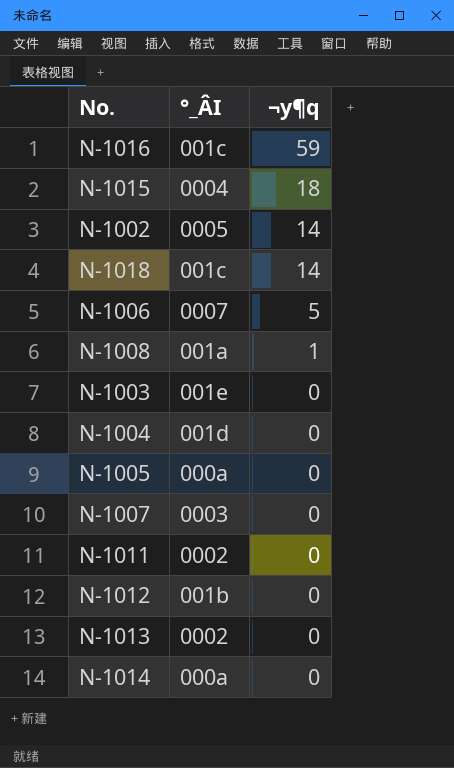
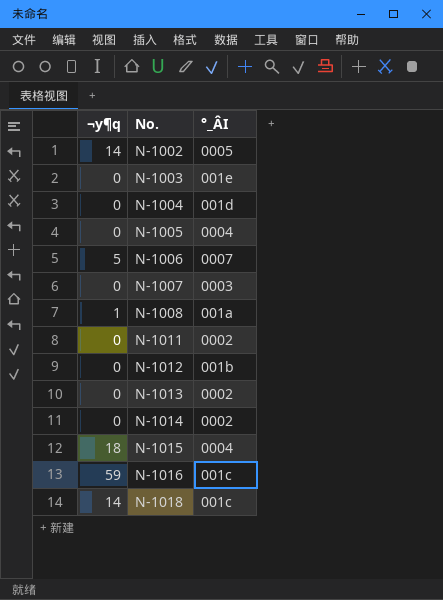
row order: ¬y¶q descending -> No. ascending
column ¬y¶q | position: 3 -> 1
N-1005 | °_ÂI: 000a -> 0004
N-1014 | °_ÂI: 000a -> 0002

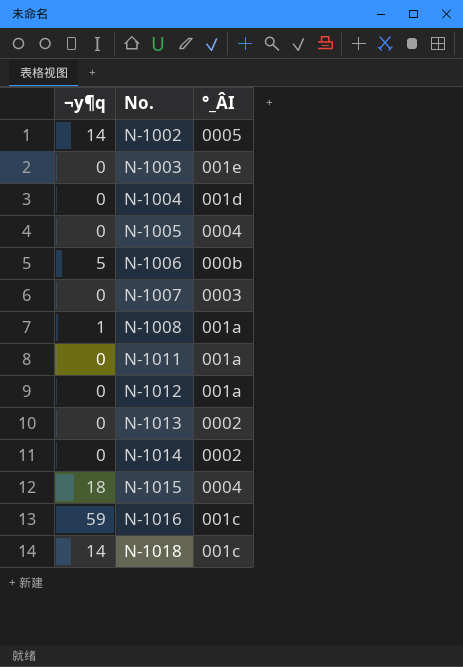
N-1006 | °_ÂI: 0007 -> 000b
N-1011 | °_ÂI: 0002 -> 001a
N-1012 | °_ÂI: 001b -> 001a

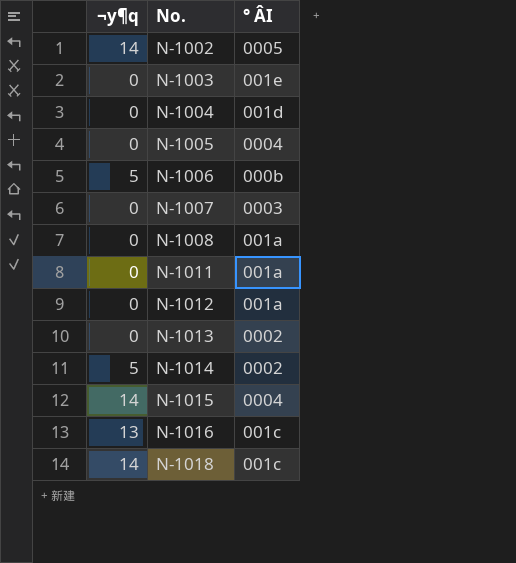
column name: °_ÂI -> ° ÂI
N-1008 | ¬y¶q: 1 -> 0
N-1014 | ¬y¶q: 0 -> 5
N-1015 | ¬y¶q: 18 -> 14
N-1016 | ¬y¶q: 59 -> 13

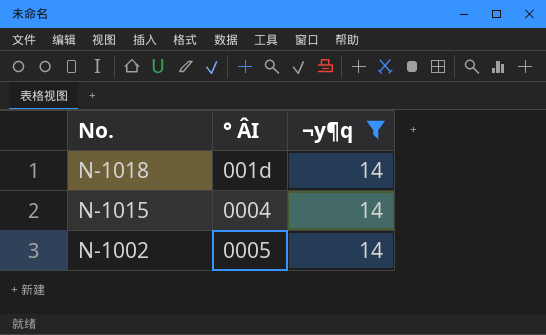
filter: none -> ¬y¶q = 14
row order: No. ascending -> No. descending
column ¬y¶q | position: 1 -> 3
N-1018 | ° ÂI: 001c -> 001d

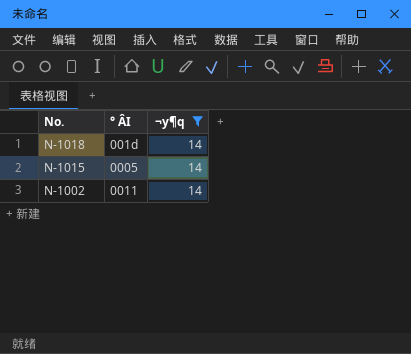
N-1015 | ° ÂI: 0004 -> 0005
N-1002 | ° ÂI: 0005 -> 0011

